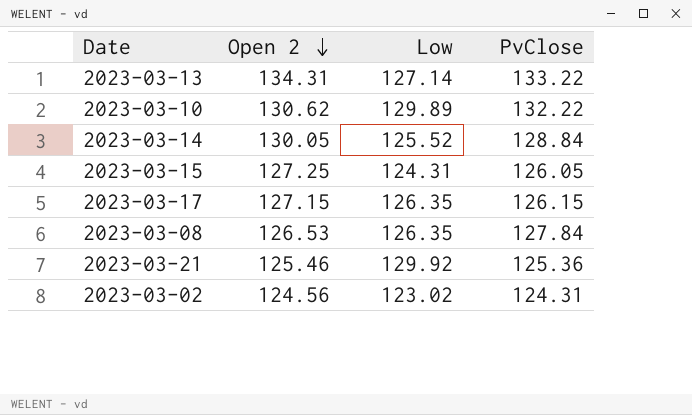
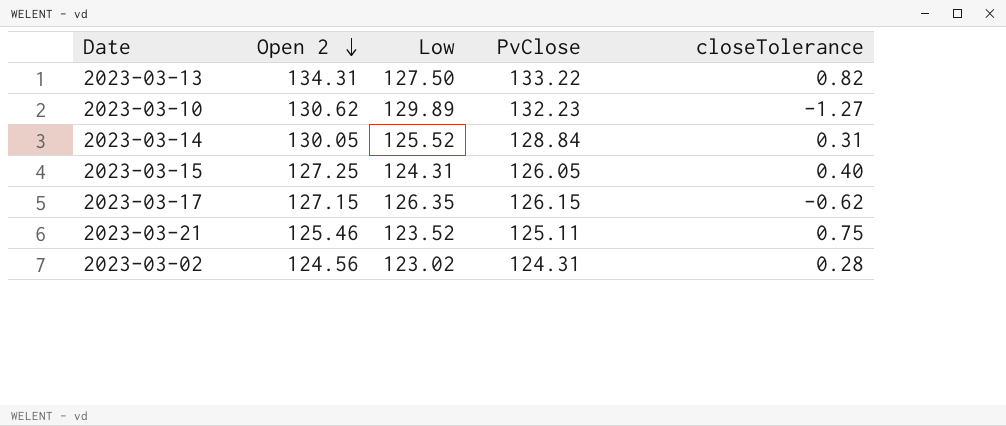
column closeTolerance | position: none -> 5
row 2023-03-08: 126.53 | 126.35 | 127.84 -> none
2023-03-13 | Low: 127.14 -> 127.50
2023-03-10 | PvClose: 132.22 -> 132.23
2023-03-21 | Low: 129.92 -> 123.52
2023-03-21 | PvClose: 125.36 -> 125.11

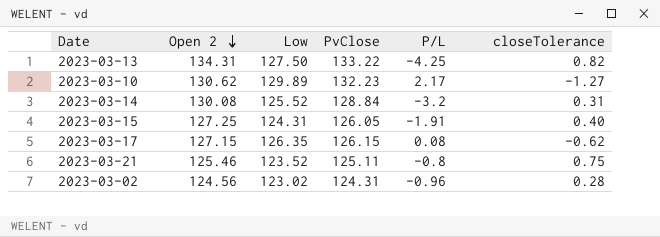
column P/L | position: none -> 5
2023-03-14 | Open 2: 130.05 -> 130.08

